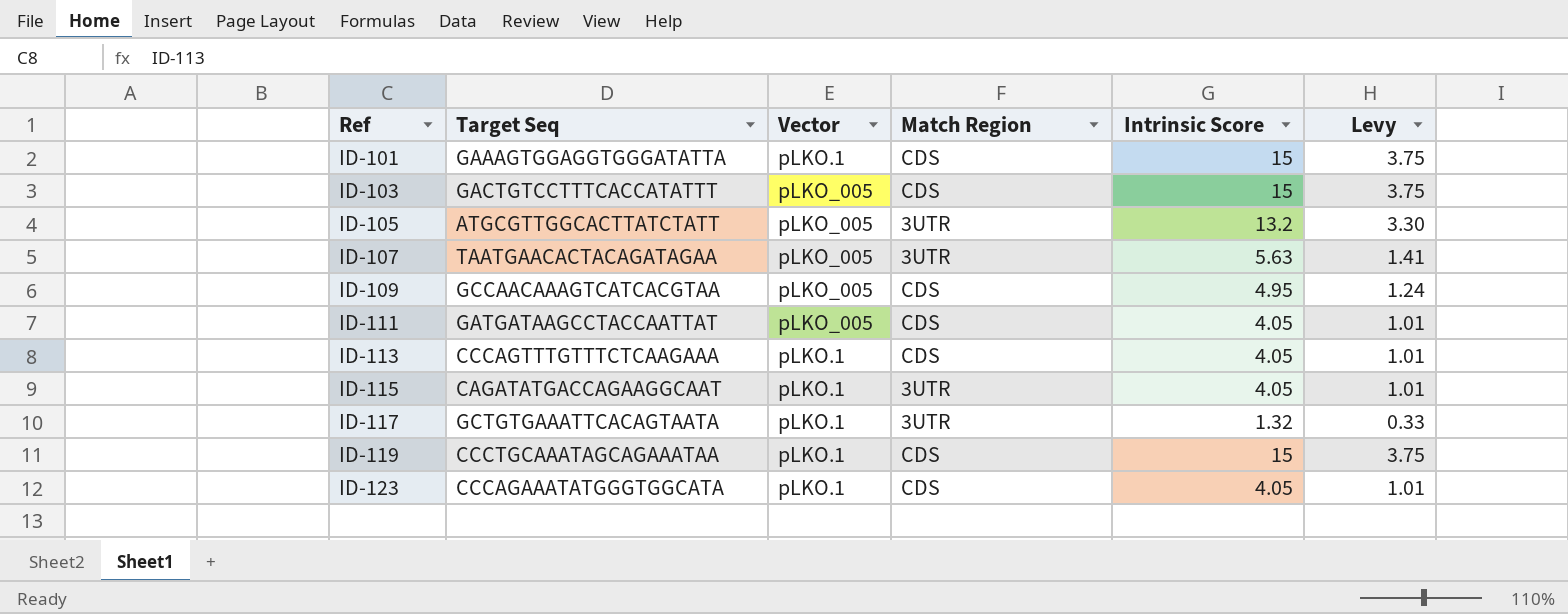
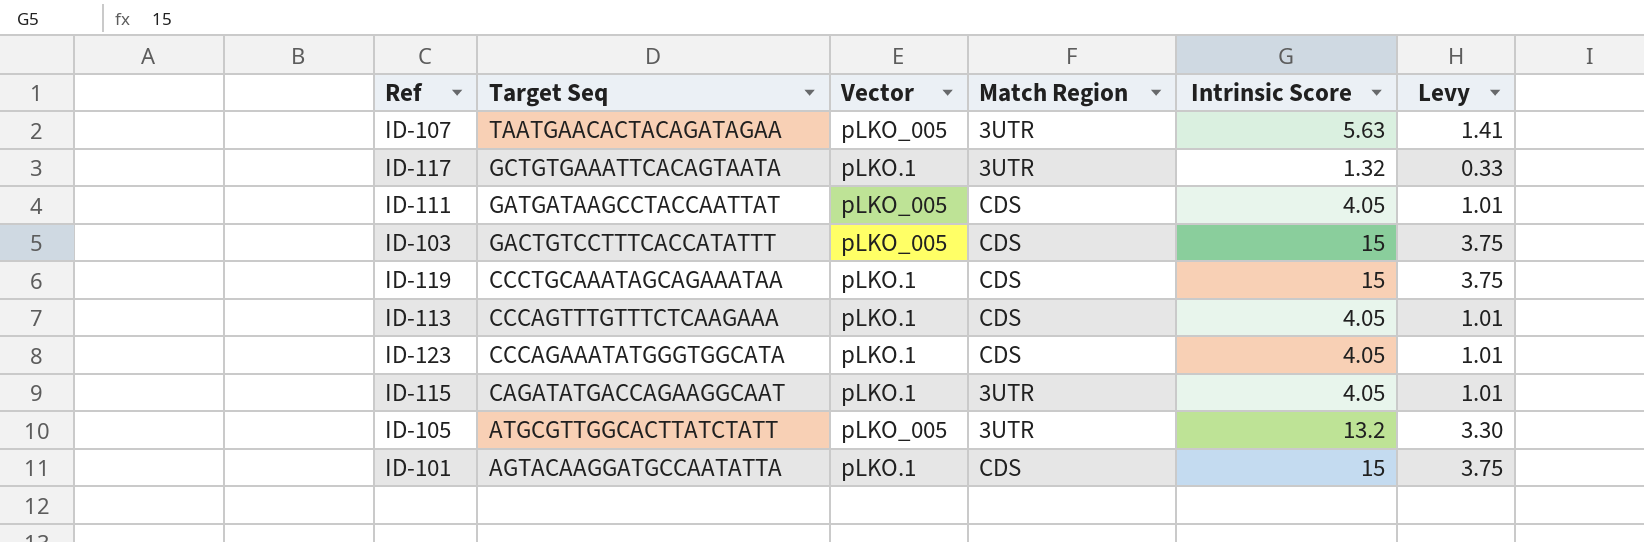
row order: Ref ascending -> Target Seq descending
row ID-109: GCCAACAAAGTCATCACGTAA | pLKO_005 | CDS | 4.95 | 1.24 -> none
ID-101 | Target Seq: GAAAGTGGAGGTGGGATATTA -> AGTACAAGGATGCCAATATTA

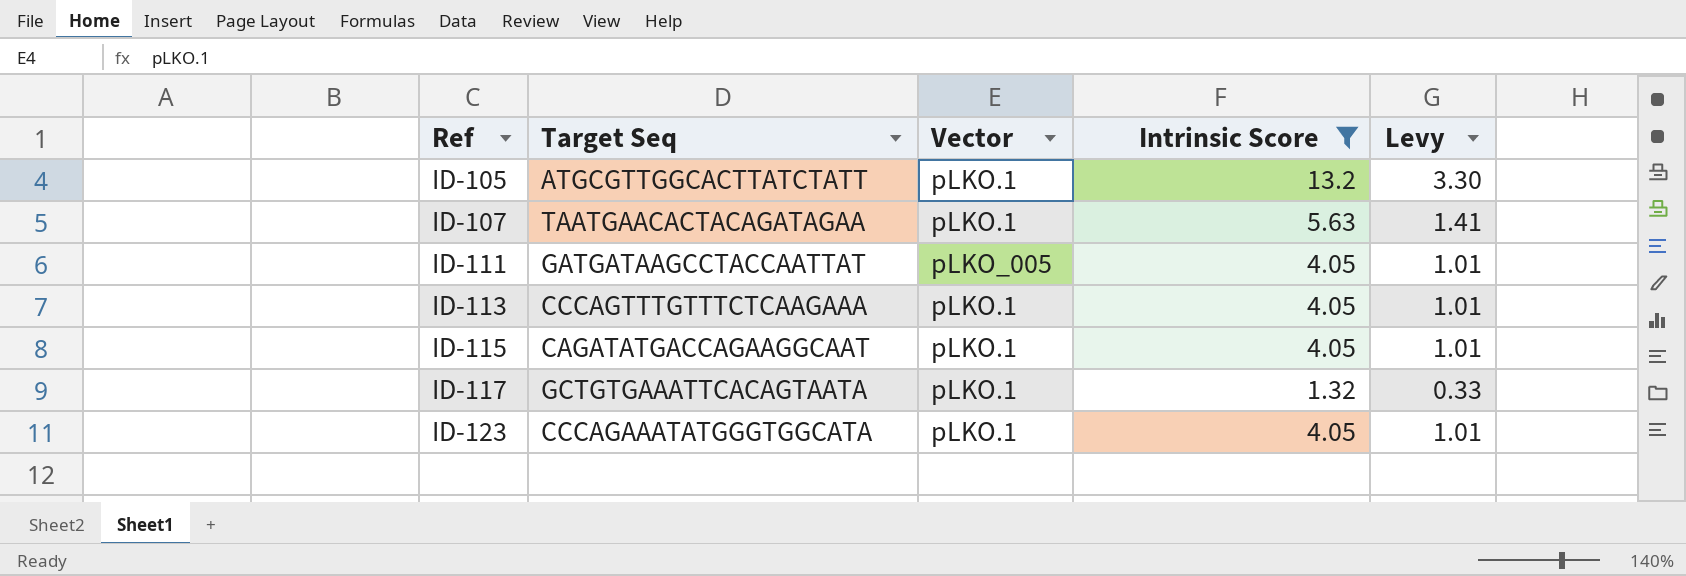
filter: none -> Intrinsic Score != 15
row order: Target Seq descending -> Ref ascending
column Match Region | position: 4 -> none
ID-105 | Vector: pLKO_005 -> pLKO.1
ID-107 | Vector: pLKO_005 -> pLKO.1

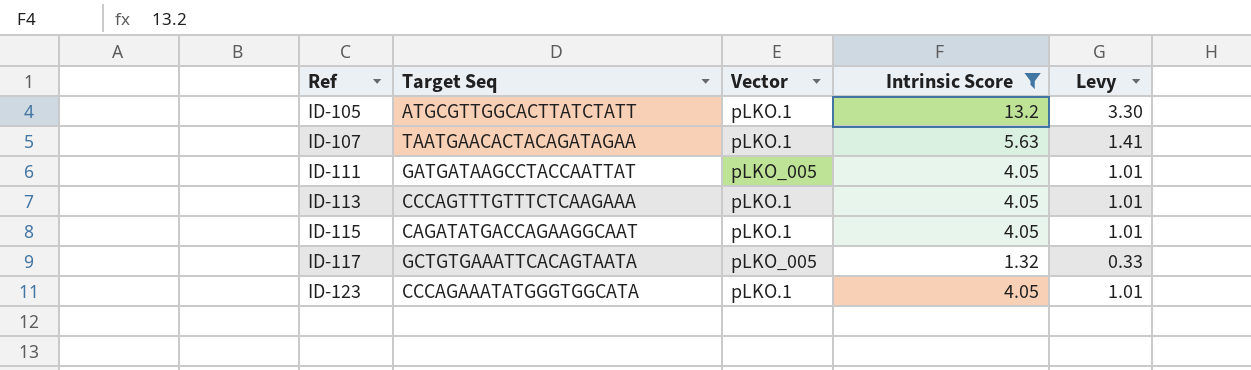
ID-117 | Vector: pLKO.1 -> pLKO_005

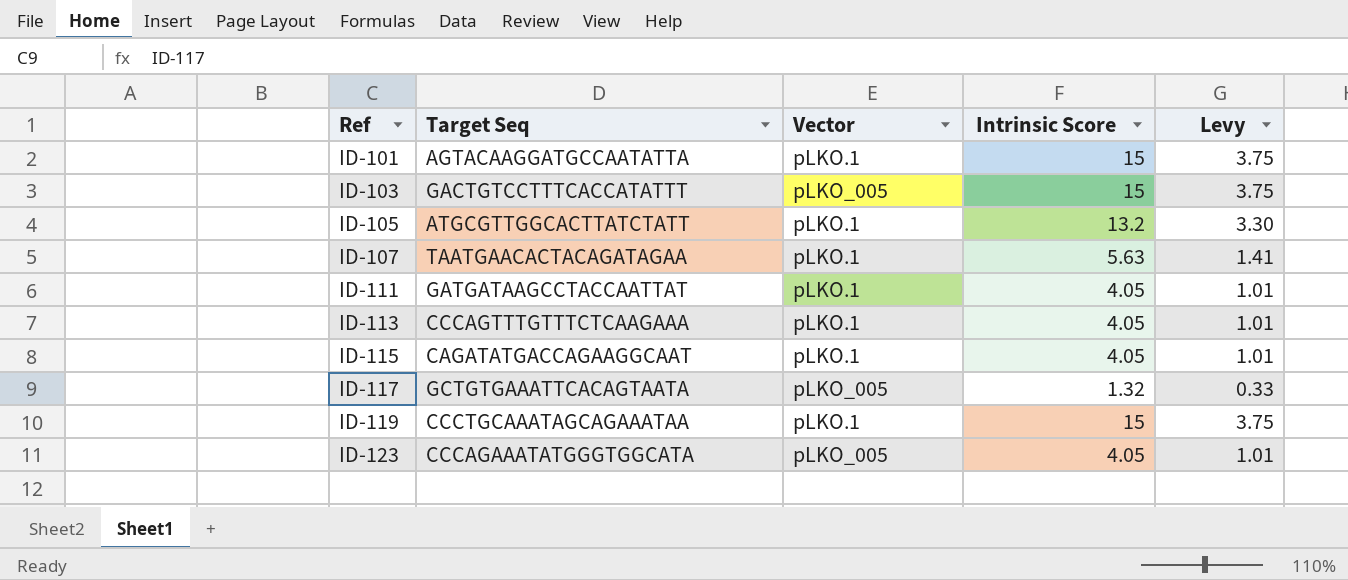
filter: Intrinsic Score != 15 -> none
ID-111 | Vector: pLKO_005 -> pLKO.1
ID-123 | Vector: pLKO.1 -> pLKO_005

